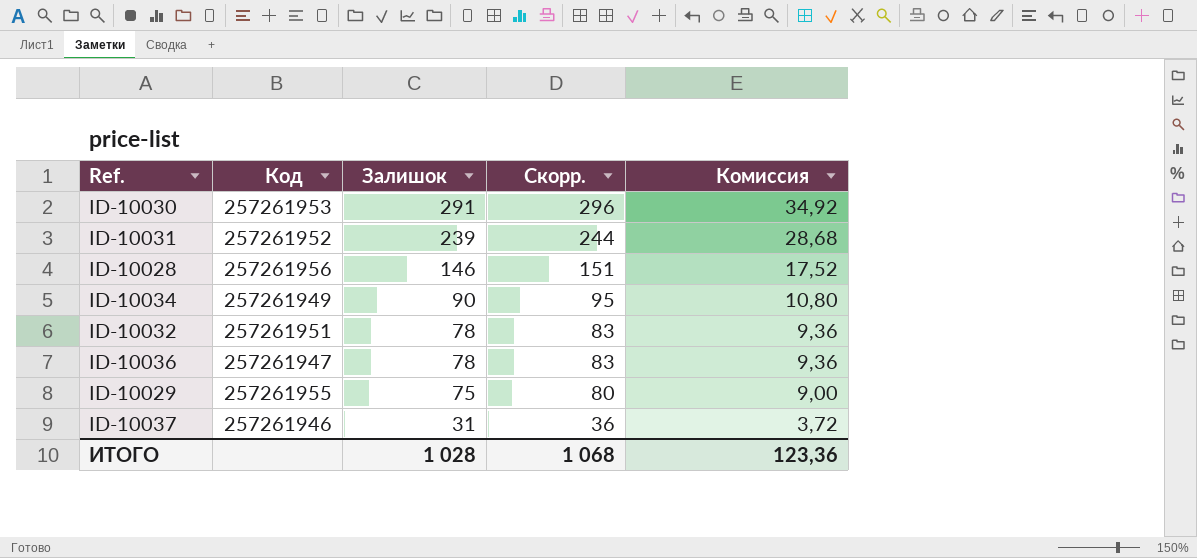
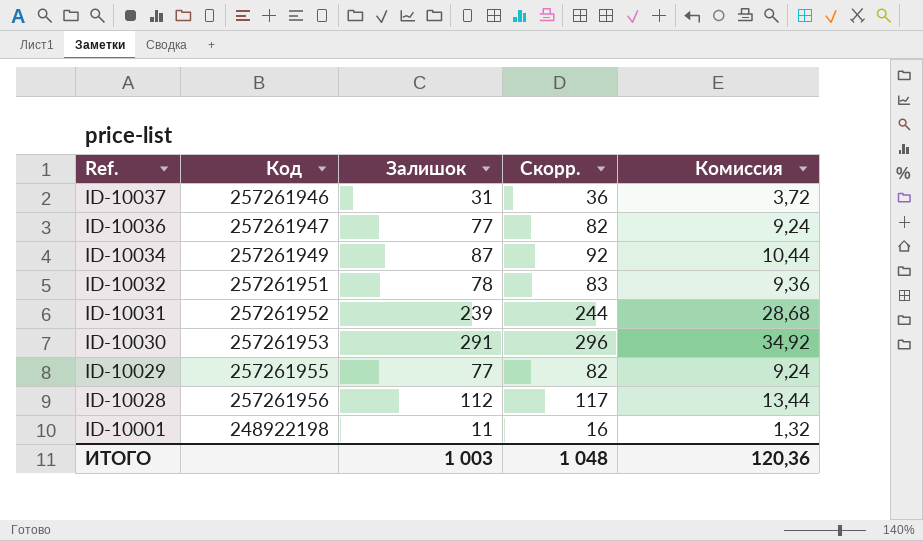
row order: Залишок descending -> Ref. descending
ID-10036 | Залишок: 78 -> 77
ID-10036 | Скорр.: 83 -> 82
ID-10036 | Комиссия: 9,36 -> 9,24
ID-10034 | Залишок: 90 -> 87
ID-10034 | Скорр.: 95 -> 92
ID-10034 | Комиссия: 10,80 -> 10,44
ID-10029 | Залишок: 75 -> 77
ID-10029 | Скорр.: 80 -> 82
ID-10029 | Комиссия: 9,00 -> 9,24
ID-10028 | Залишок: 146 -> 112
ID-10028 | Скорр.: 151 -> 117
ID-10028 | Комиссия: 17,52 -> 13,44
row ID-10001: none -> 248922198 | 11 | 16 | 1,32
ИТОГО | Залишок: 1 028 -> 1 003
ИТОГО | Скорр.: 1 068 -> 1 048
ИТОГО | Комиссия: 123,36 -> 120,36

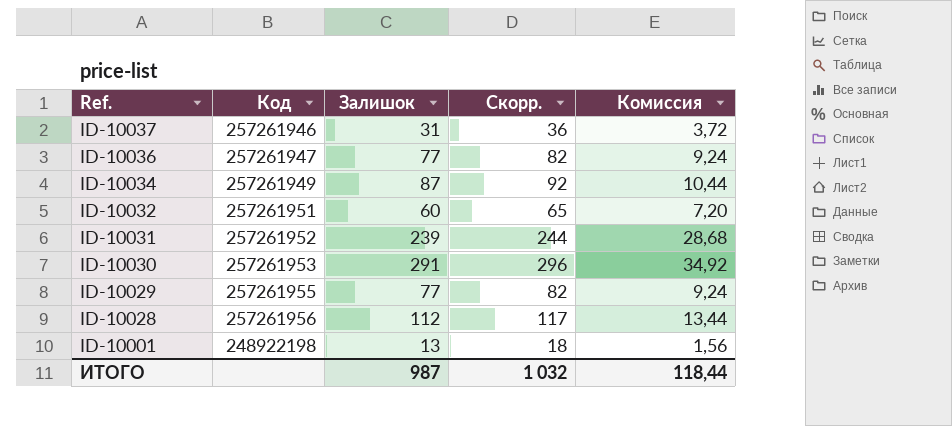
ID-10032 | Залишок: 78 -> 60
ID-10032 | Скорр.: 83 -> 65
ID-10032 | Комиссия: 9,36 -> 7,20
ID-10001 | Залишок: 11 -> 13
ID-10001 | Скорр.: 16 -> 18
ID-10001 | Комиссия: 1,32 -> 1,56
ИТОГО | Залишок: 1 003 -> 987
ИТОГО | Скорр.: 1 048 -> 1 032
ИТОГО | Комиссия: 120,36 -> 118,44

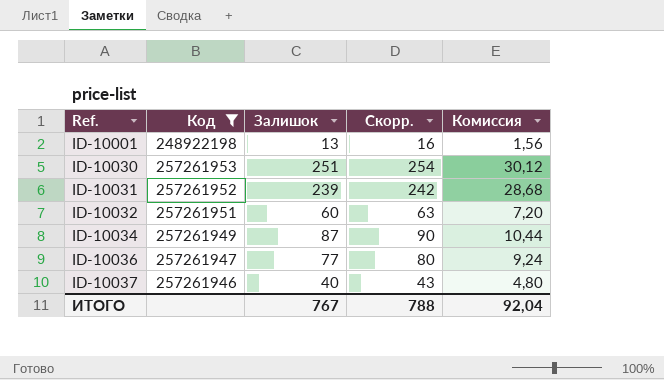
filter: none -> Код <= 257261953
row order: Ref. descending -> Ref. ascending
column Скорр. | formula: [Залишок] + 5 -> [Залишок] + 3
ID-10030 | Залишок: 291 -> 251
ID-10030 | Комиссия: 34,92 -> 30,12
ID-10037 | Залишок: 31 -> 40
ID-10037 | Комиссия: 3,72 -> 4,80
ИТОГО | Залишок: 987 -> 767
ИТОГО | Скорр.: 1 032 -> 788
ИТОГО | Комиссия: 118,44 -> 92,04

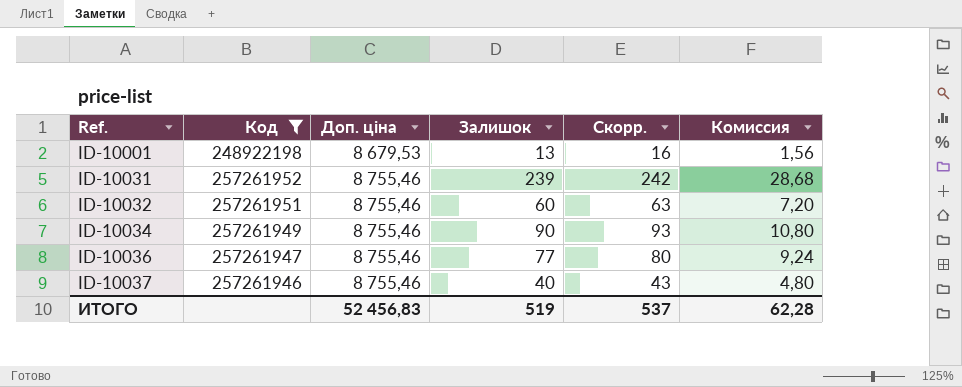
column Доп. ціна | position: none -> 3
row ID-10030: 257261953 | 251 | 254 | 30,12 -> none
ID-10034 | Залишок: 87 -> 90
ID-10034 | Скорр.: 90 -> 93
ID-10034 | Комиссия: 10,44 -> 10,80
ИТОГО | Залишок: 767 -> 519
ИТОГО | Скорр.: 788 -> 537
ИТОГО | Комиссия: 92,04 -> 62,28

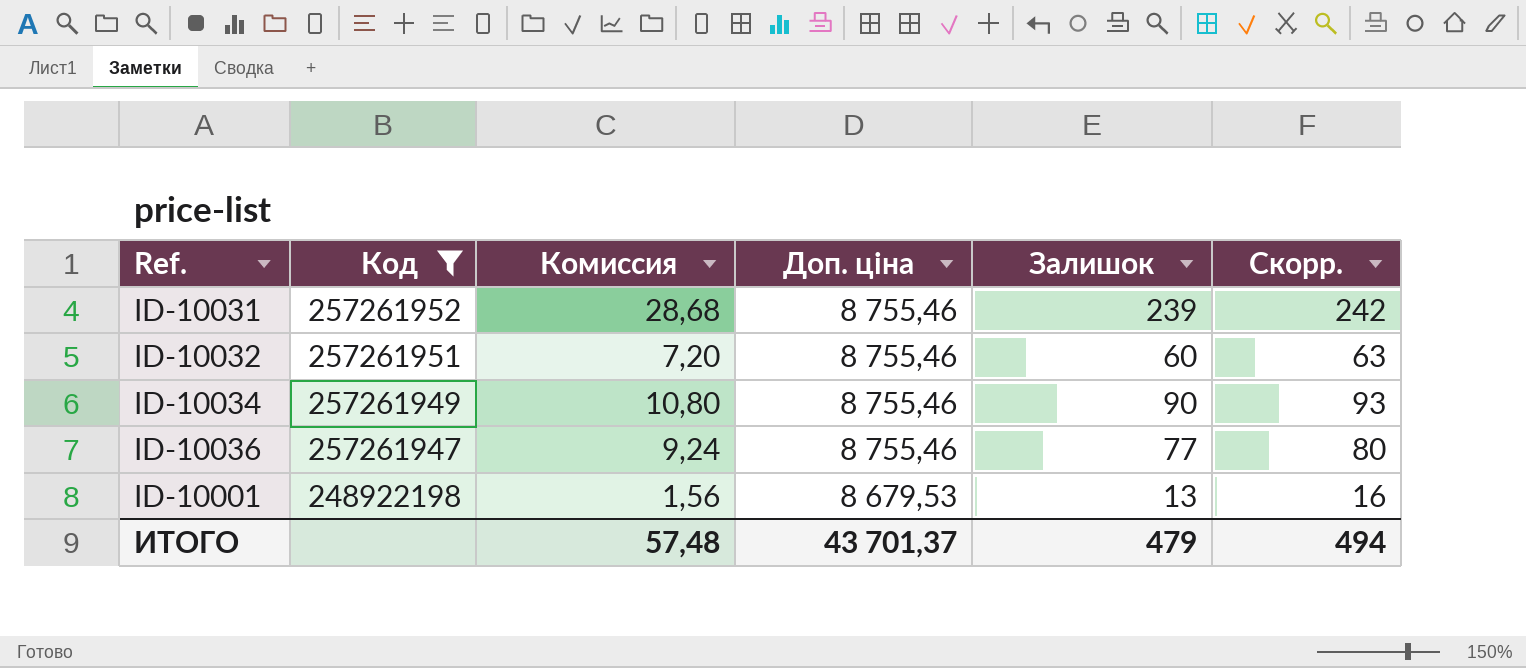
row order: Ref. ascending -> Код descending
column Комиссия | position: 6 -> 3
row ID-10037: 257261946 | 8 755,46 | 40 | 43 | 4,80 -> none
ИТОГО | Комиссия: 62,28 -> 57,48
ИТОГО | Доп. ціна: 52 456,83 -> 43 701,37
ИТОГО | Залишок: 519 -> 479
ИТОГО | Скорр.: 537 -> 494

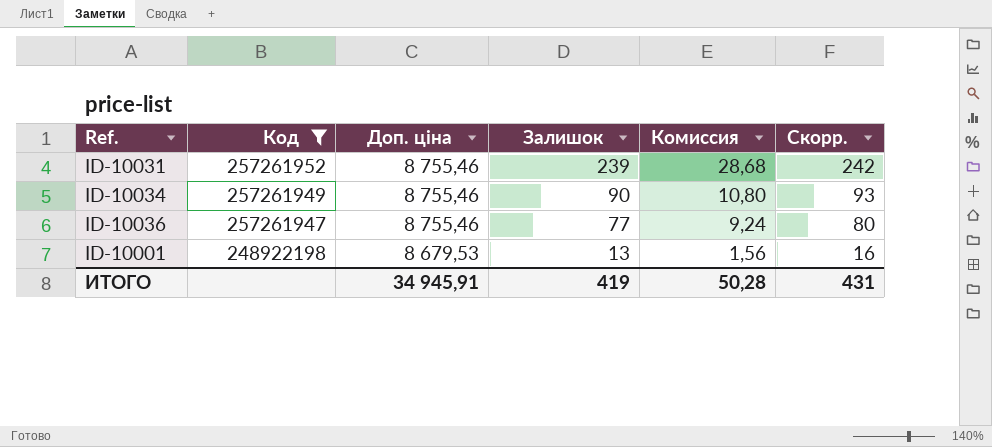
column Комиссия | position: 3 -> 5
row ID-10032: 257261951 | 7,20 | 8 755,46 | 60 | 63 -> none
ИТОГО | Доп. ціна: 43 701,37 -> 34 945,91
ИТОГО | Залишок: 479 -> 419
ИТОГО | Комиссия: 57,48 -> 50,28
ИТОГО | Скорр.: 494 -> 431

